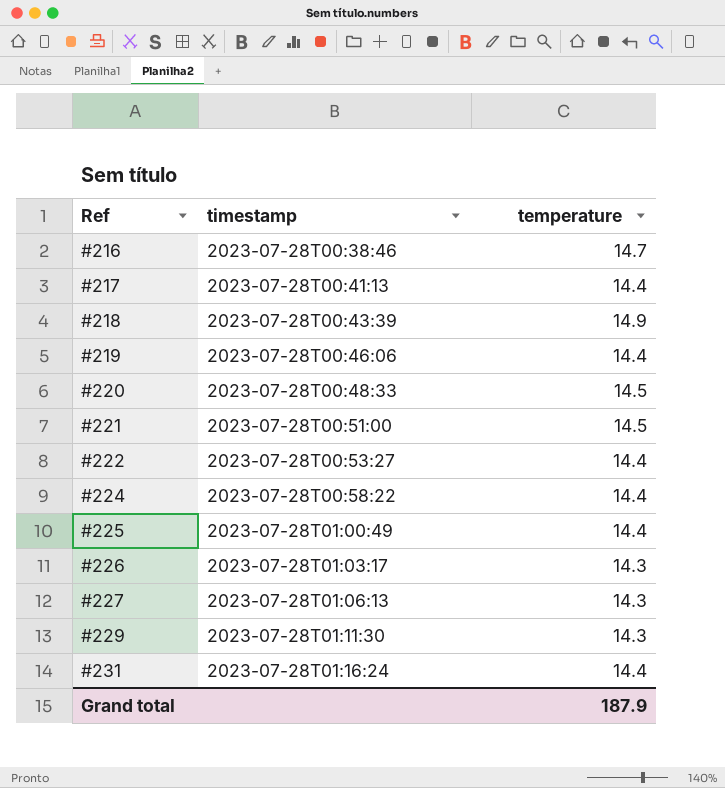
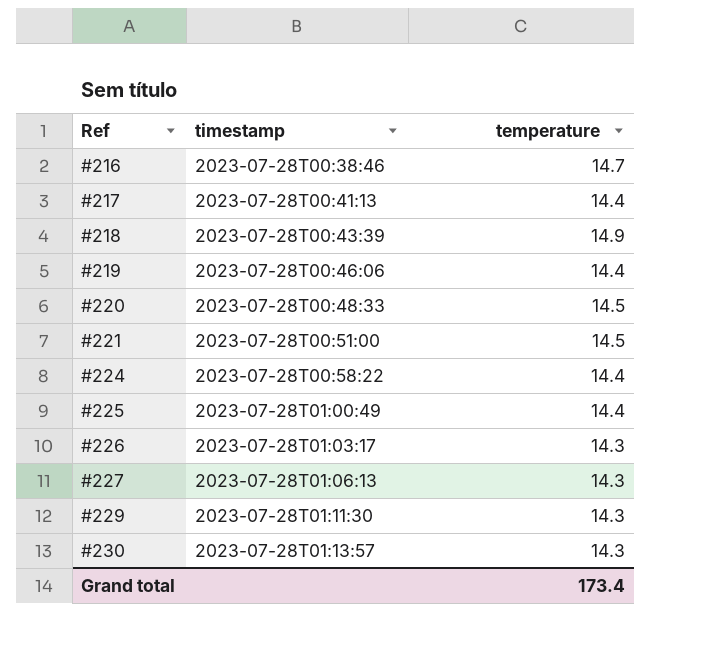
row #222: 2023-07-28T00:53:27 | 14.4 -> none
row #231: 2023-07-28T01:16:24 | 14.4 -> none
row #230: none -> 2023-07-28T01:13:57 | 14.3
Grand total | temperature: 187.9 -> 173.4

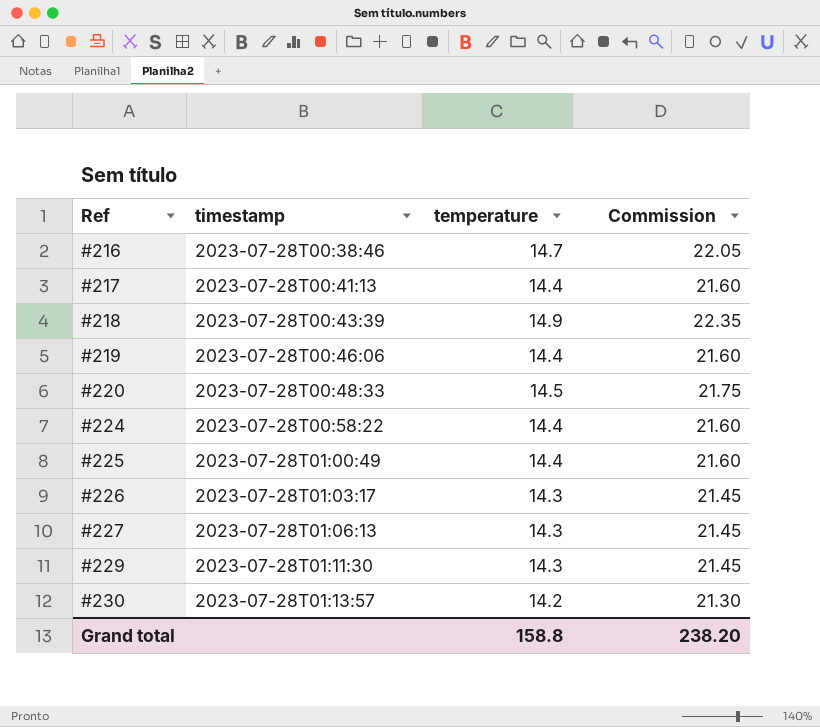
column Commission | formula: none -> [temperature] * 1.5
row #221: 2023-07-28T00:51:00 | 14.5 -> none
#230 | temperature: 14.3 -> 14.2
Grand total | temperature: 173.4 -> 158.8

